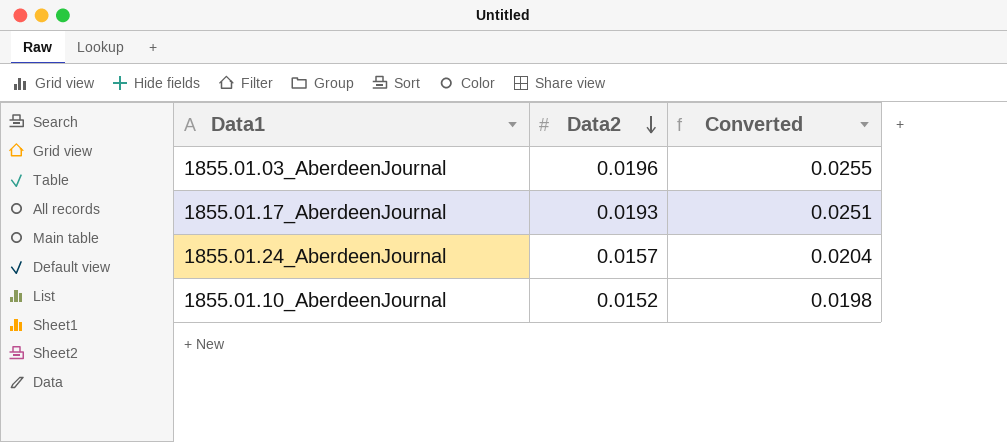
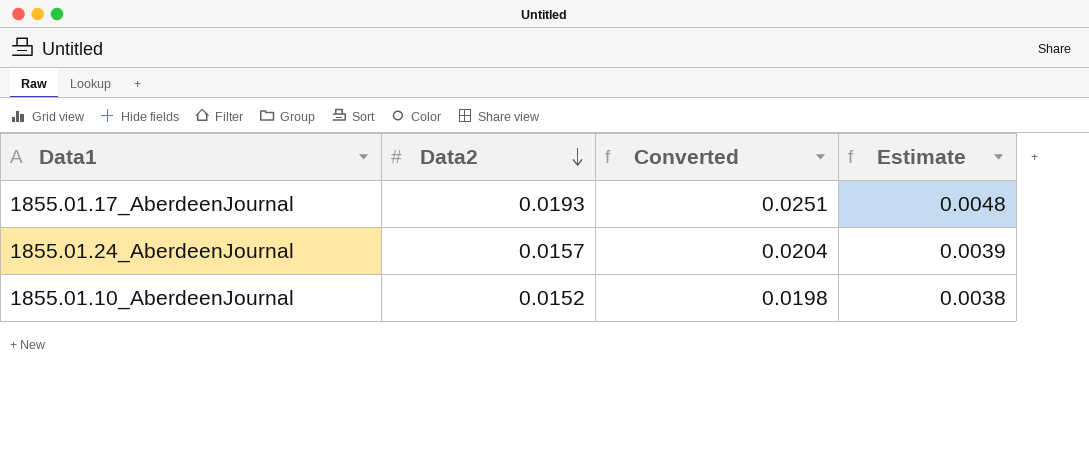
column Estimate | formula: none -> [Data2] * 0.25
row 1855.01.03_AberdeenJournal: 0.0196 | 0.0255 -> none

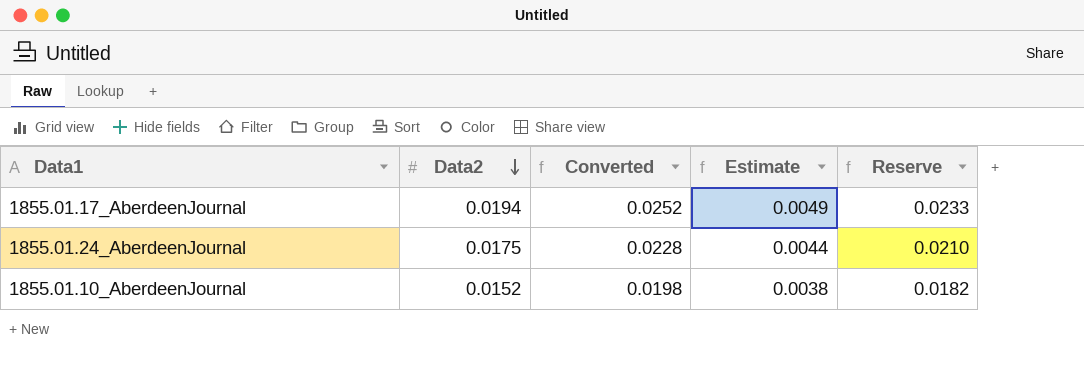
column Reserve | formula: none -> [Data2] * 1.2
1855.01.17_AberdeenJournal | Data2: 0.0193 -> 0.0194
1855.01.17_AberdeenJournal | Converted: 0.0251 -> 0.0252
1855.01.17_AberdeenJournal | Estimate: 0.0048 -> 0.0049
1855.01.24_AberdeenJournal | Data2: 0.0157 -> 0.0175
1855.01.24_AberdeenJournal | Converted: 0.0204 -> 0.0228
1855.01.24_AberdeenJournal | Estimate: 0.0039 -> 0.0044

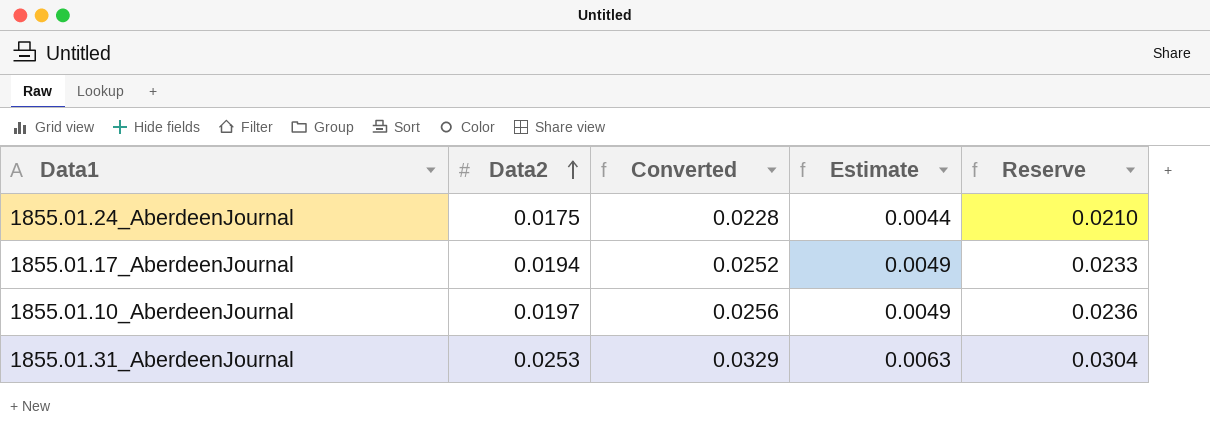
row order: Data2 descending -> Data2 ascending
1855.01.10_AberdeenJournal | Data2: 0.0152 -> 0.0197
1855.01.10_AberdeenJournal | Converted: 0.0198 -> 0.0256
1855.01.10_AberdeenJournal | Estimate: 0.0038 -> 0.0049
1855.01.10_AberdeenJournal | Reserve: 0.0182 -> 0.0236
row 1855.01.31_AberdeenJournal: none -> 0.0253 | 0.0329 | 0.0063 | 0.0304

